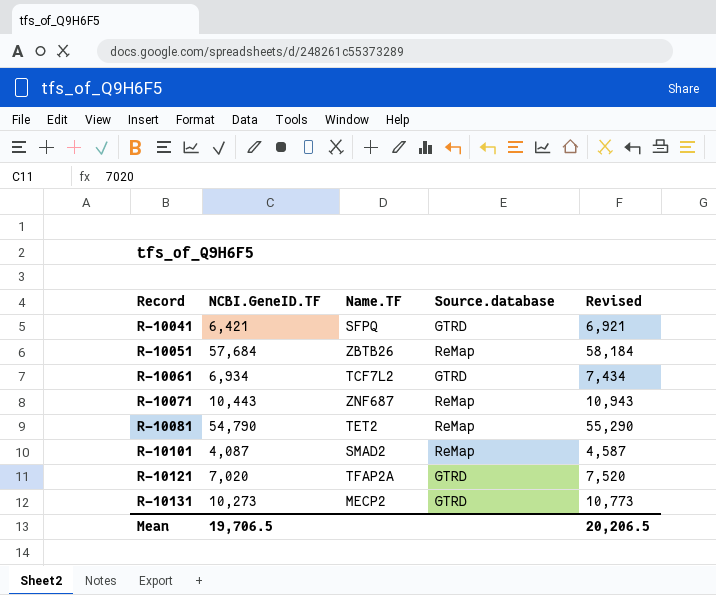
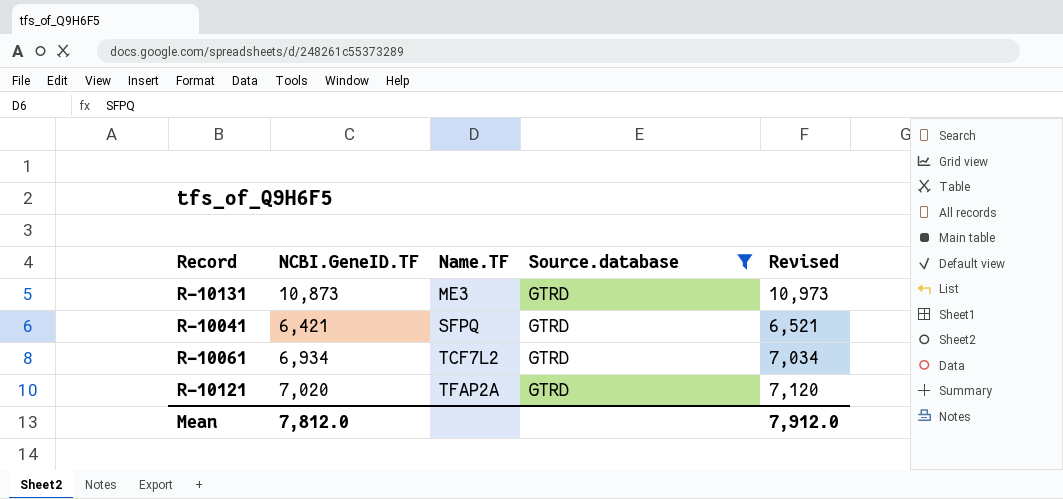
filter: none -> Source.database = GTRD
row order: Record ascending -> Name.TF ascending
column Revised | formula: [NCBI.GeneID.TF] + 500 -> [NCBI.GeneID.TF] + 100
R-10131 | NCBI.GeneID.TF: 10,273 -> 10,873
R-10131 | Name.TF: MECP2 -> ME3
Mean | NCBI.GeneID.TF: 19,706.5 -> 7,812.0
Mean | Revised: 20,206.5 -> 7,912.0

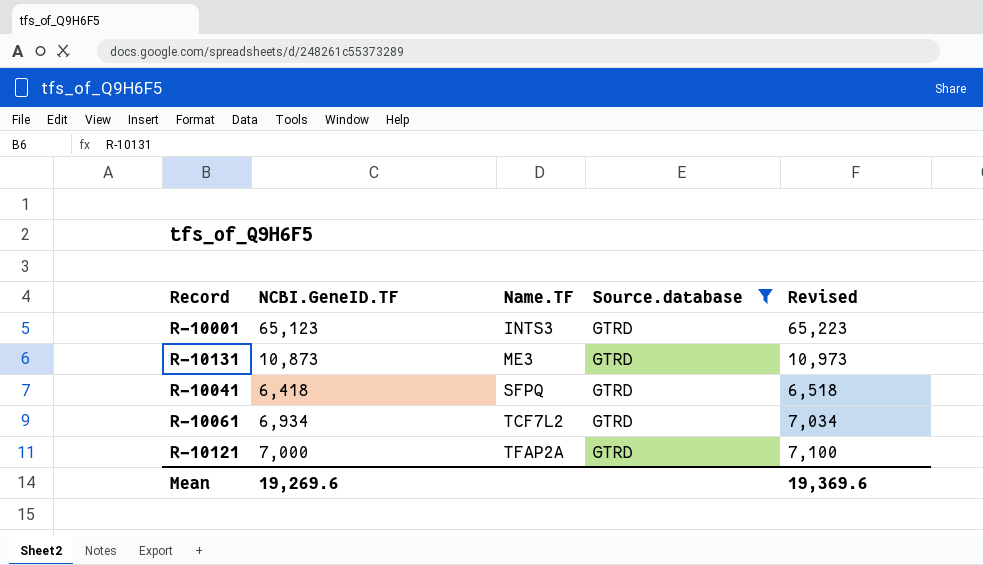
row R-10001: none -> 65,123 | INTS3 | GTRD | 65,223
R-10041 | NCBI.GeneID.TF: 6,421 -> 6,418
R-10041 | Revised: 6,521 -> 6,518
R-10121 | NCBI.GeneID.TF: 7,020 -> 7,000
R-10121 | Revised: 7,120 -> 7,100
Mean | NCBI.GeneID.TF: 7,812.0 -> 19,269.6
Mean | Revised: 7,912.0 -> 19,369.6

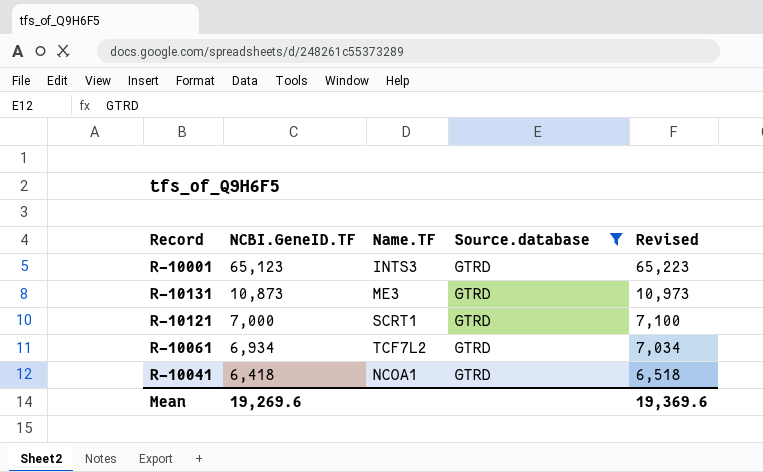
row order: Name.TF ascending -> NCBI.GeneID.TF descending
R-10121 | Name.TF: TFAP2A -> SCRT1
R-10041 | Name.TF: SFPQ -> NCOA1

